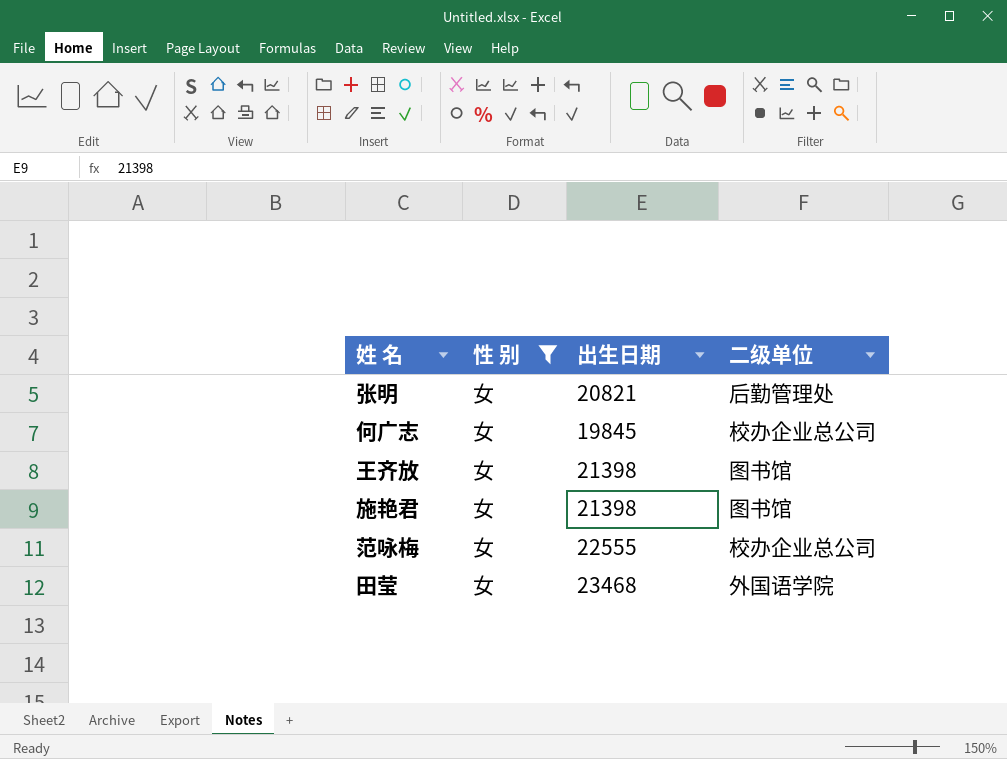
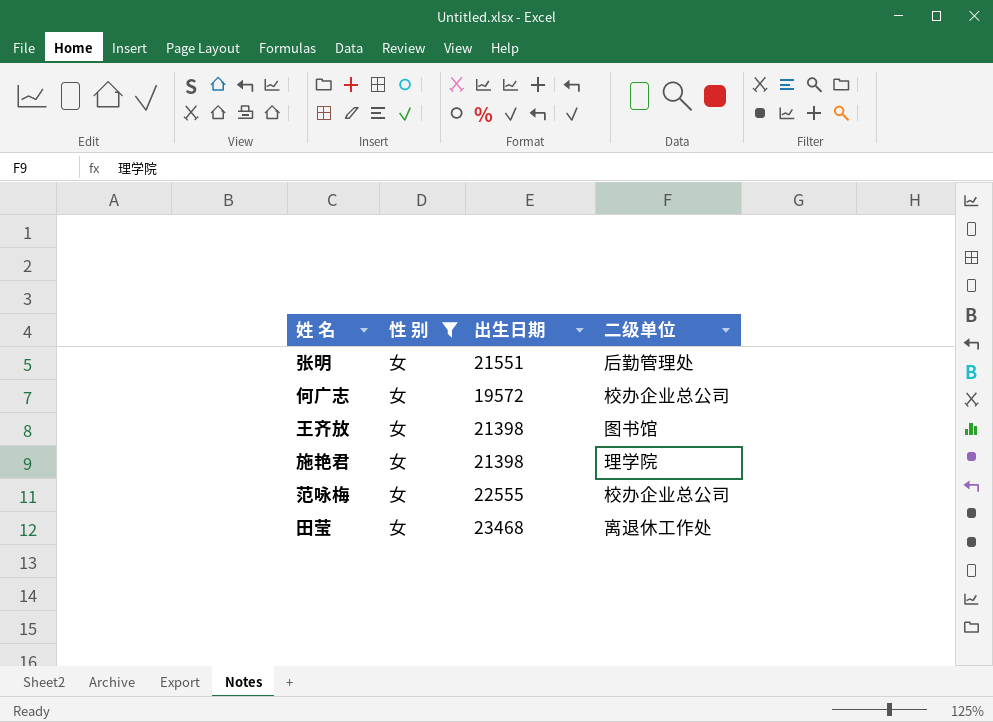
张明 | 出生日期: 20821 -> 21551
何广志 | 出生日期: 19845 -> 19572
施艳君 | 二级单位: 图书馆 -> 理学院
田莹 | 二级单位: 外国语学院 -> 离退休工作处

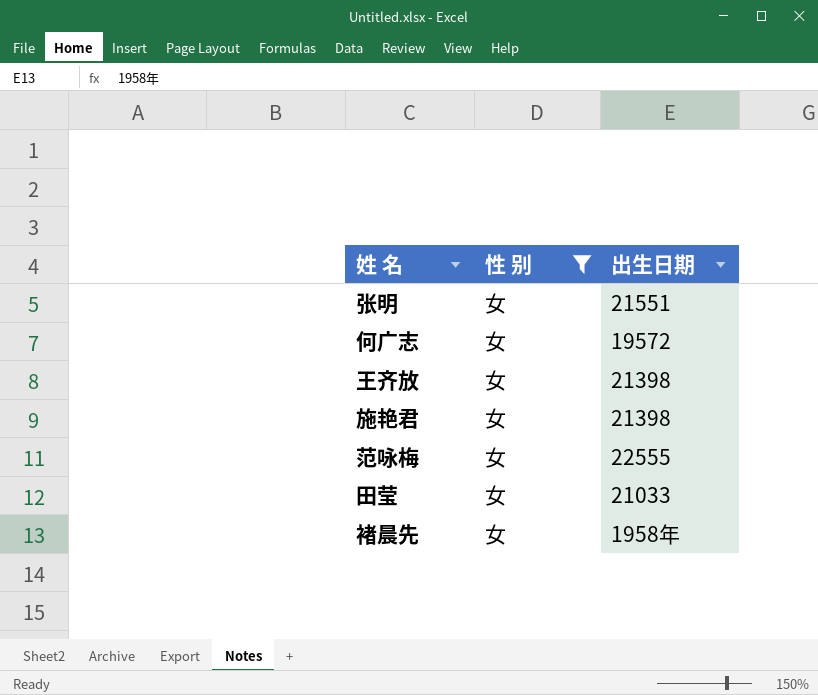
column 二级单位 | position: 4 -> none
田莹 | 出生日期: 23468 -> 21033
row 褚晨先: none -> 女 | 1958年

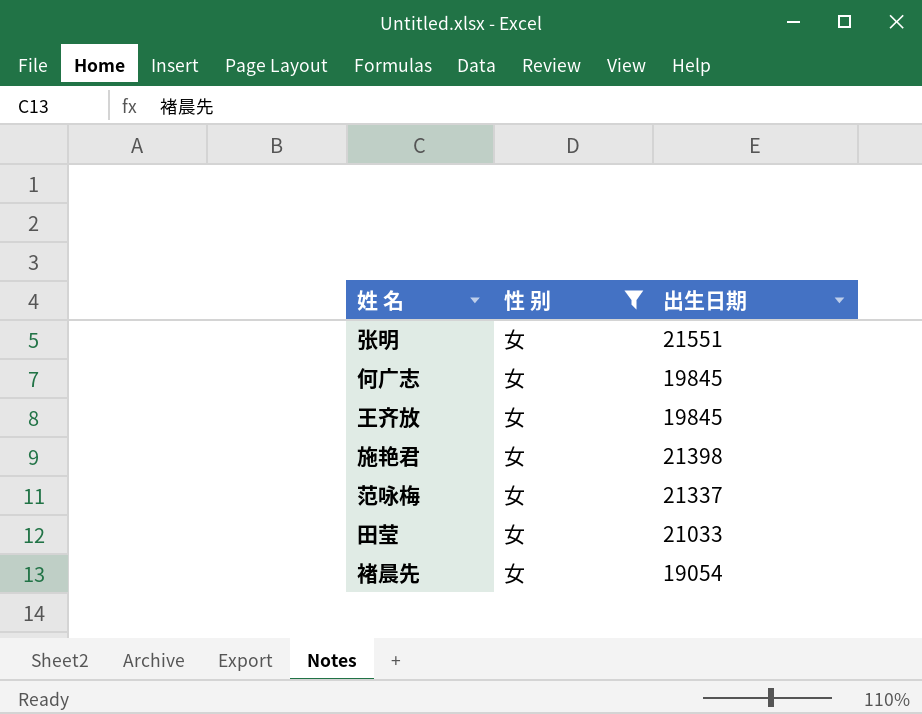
何广志 | 出生日期: 19572 -> 19845
王齐放 | 出生日期: 21398 -> 19845
范咏梅 | 出生日期: 22555 -> 21337
褚晨先 | 出生日期: 1958年 -> 19054

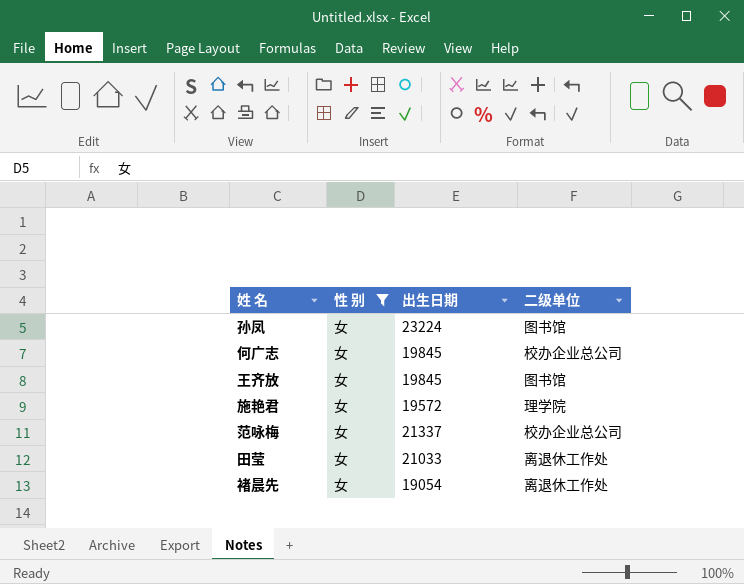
column 二级单位 | position: none -> 4
row 张明: 女 | 21551 -> none
row 孙凤: none -> 女 | 23224 | 图书馆
施艳君 | 出生日期: 21398 -> 19572

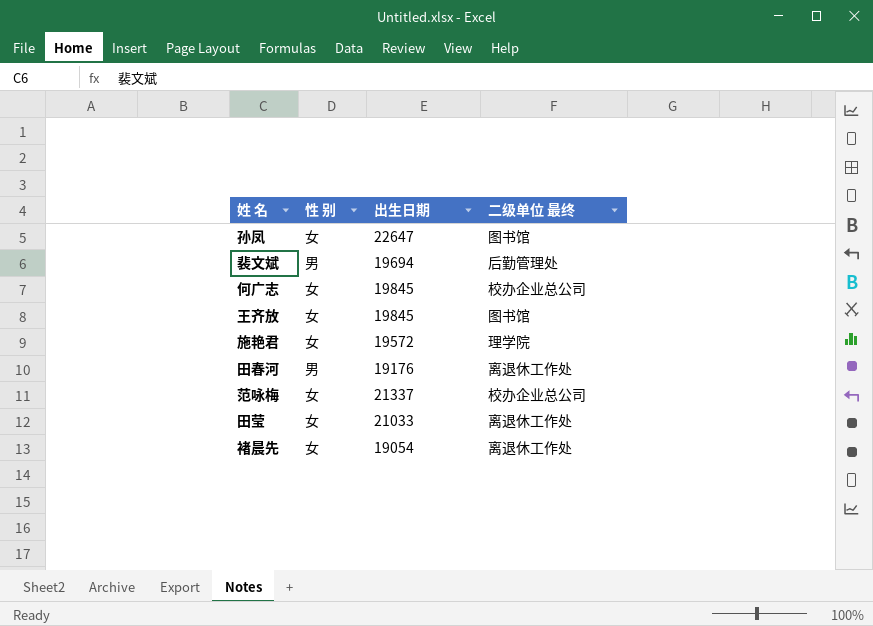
filter: 性 别 = 女 -> none
column name: 二级单位 -> 二级单位 最终
孙凤 | 出生日期: 23224 -> 22647

